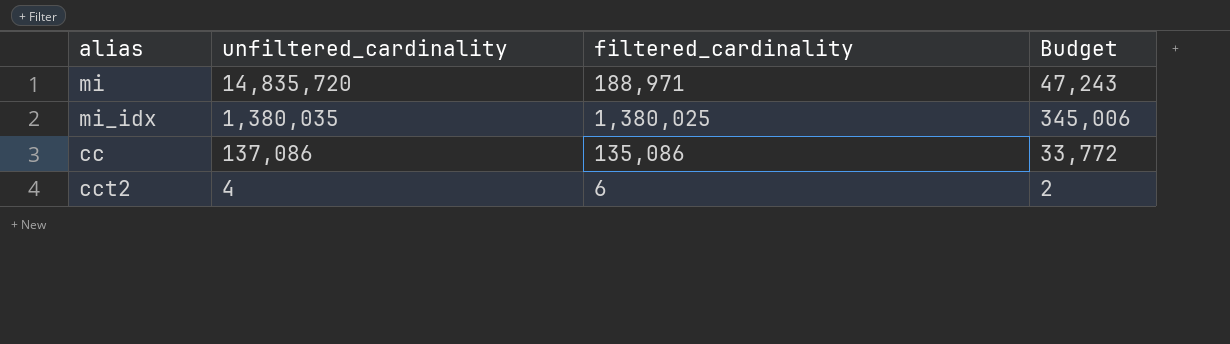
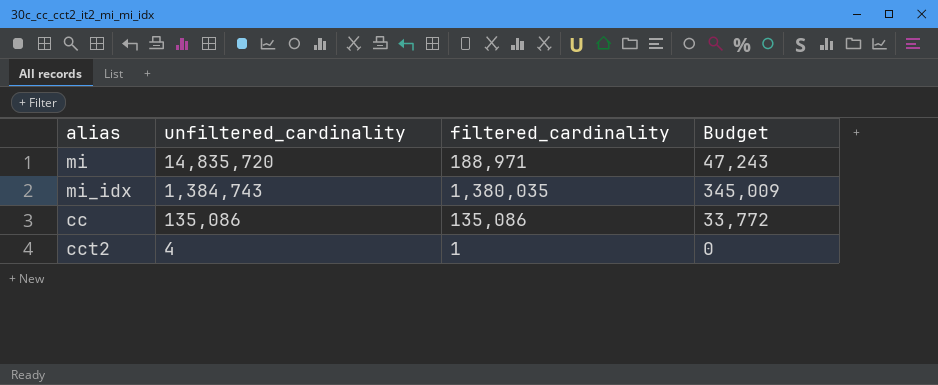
mi_idx | unfiltered_cardinality: 1,380,035 -> 1,384,743
mi_idx | filtered_cardinality: 1,380,025 -> 1,380,035
mi_idx | Budget: 345,006 -> 345,009
cc | unfiltered_cardinality: 137,086 -> 135,086
cct2 | filtered_cardinality: 6 -> 1
cct2 | Budget: 2 -> 0

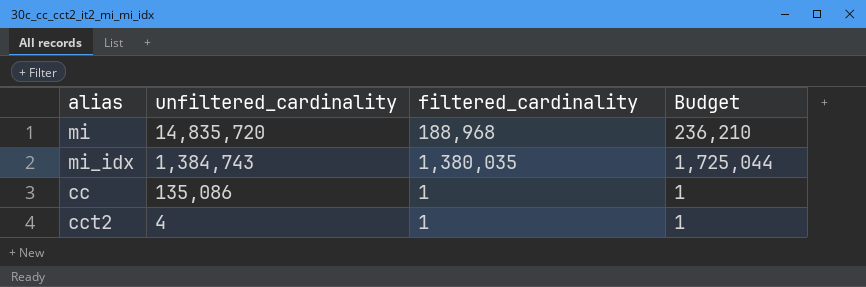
column Budget | formula: [filtered_cardinality] * 0.25 -> [filtered_cardinality] * 1.25
mi | filtered_cardinality: 188,971 -> 188,968
cc | filtered_cardinality: 135,086 -> 1

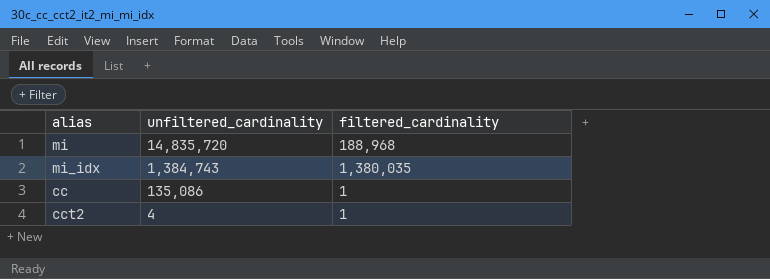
column Budget | formula: [filtered_cardinality] * 1.25 -> none

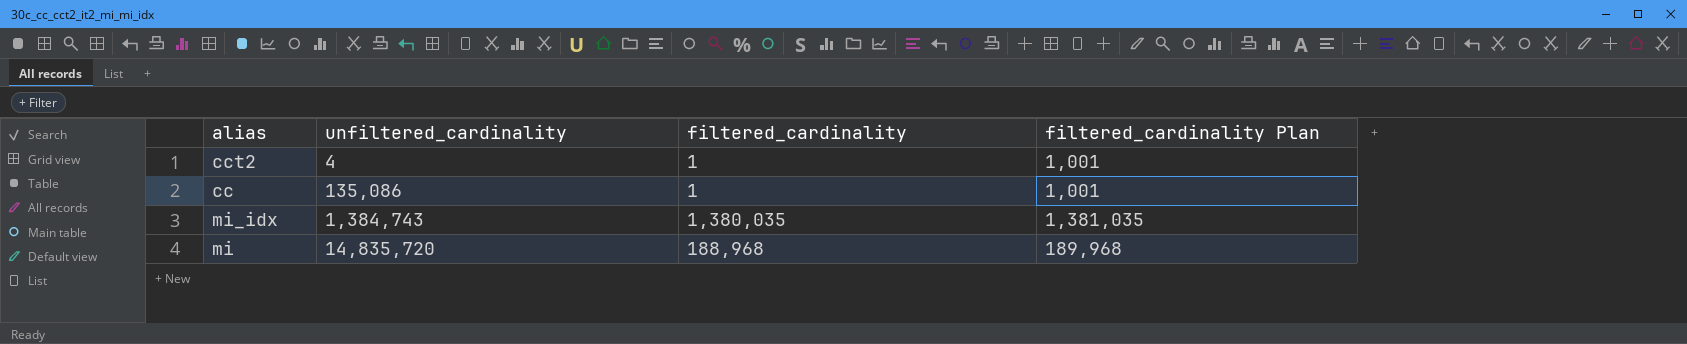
row order: unfiltered_cardinality descending -> unfiltered_cardinality ascending
column filtered_cardinality Plan | formula: none -> [filtered_cardinality] + 1000

